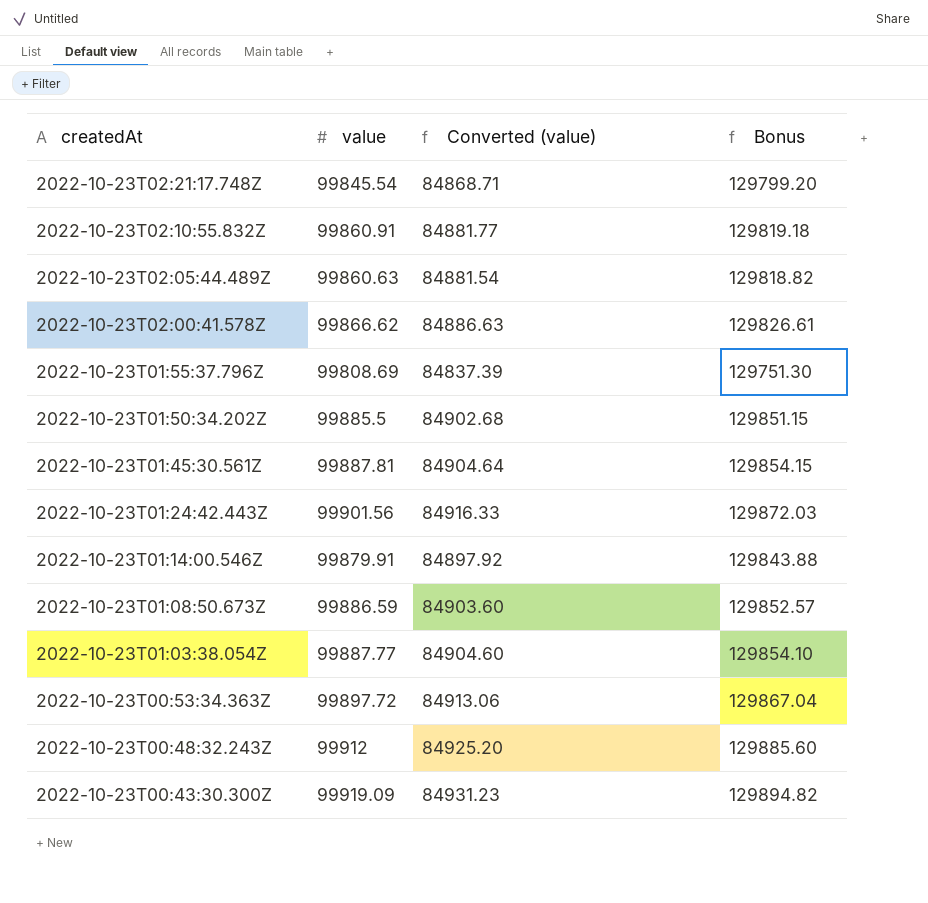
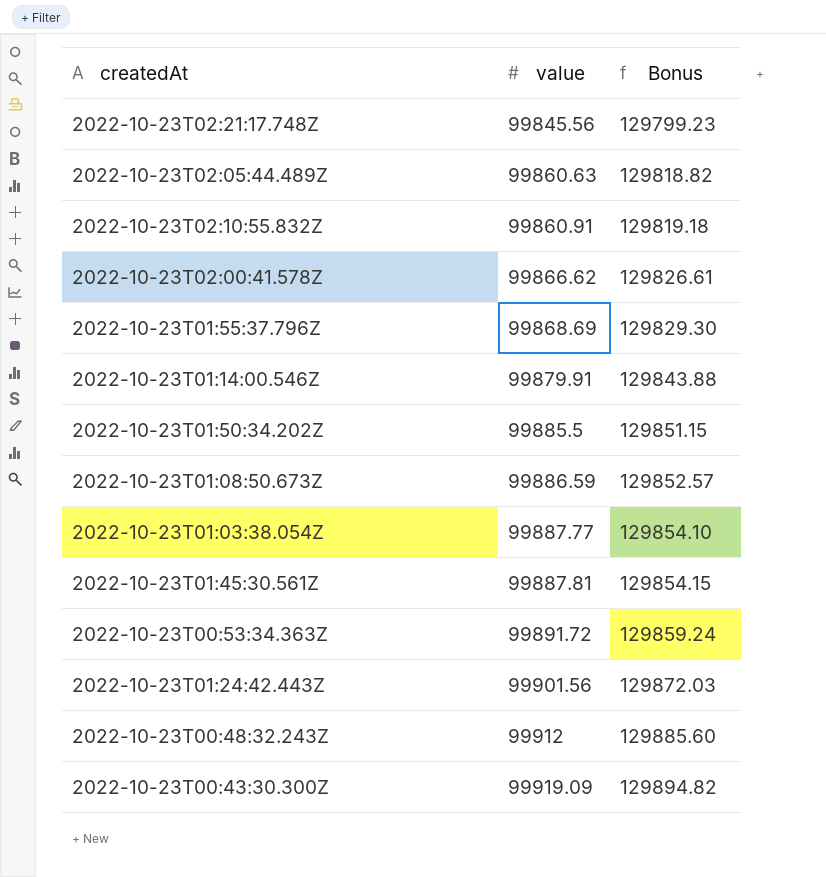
row order: createdAt descending -> value ascending
column Converted (value) | formula: [value] * 0.85 -> none
2022-10-23T02:21:17.748Z | value: 99845.54 -> 99845.56
2022-10-23T02:21:17.748Z | Bonus: 129799.20 -> 129799.23
2022-10-23T01:55:37.796Z | value: 99808.69 -> 99868.69
2022-10-23T01:55:37.796Z | Bonus: 129751.30 -> 129829.30
2022-10-23T00:53:34.363Z | value: 99897.72 -> 99891.72
2022-10-23T00:53:34.363Z | Bonus: 129867.04 -> 129859.24

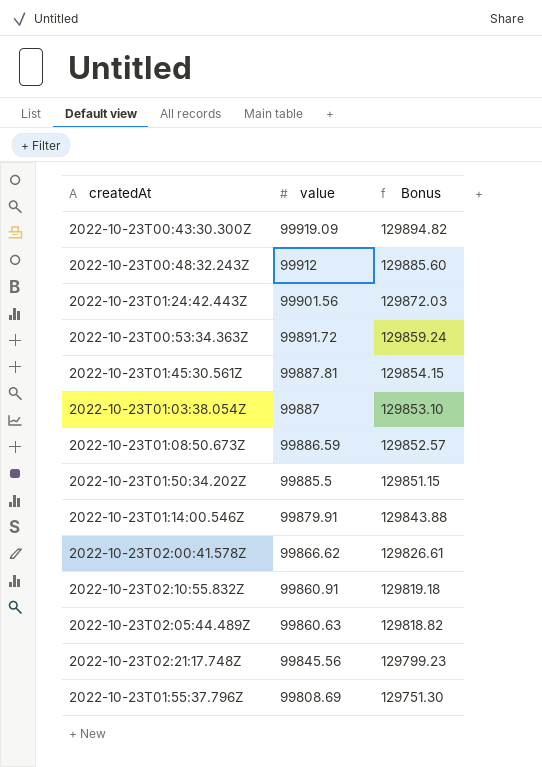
row order: value ascending -> value descending
2022-10-23T01:03:38.054Z | value: 99887.77 -> 99887
2022-10-23T01:03:38.054Z | Bonus: 129854.10 -> 129853.10
2022-10-23T01:55:37.796Z | value: 99868.69 -> 99808.69
2022-10-23T01:55:37.796Z | Bonus: 129829.30 -> 129751.30

